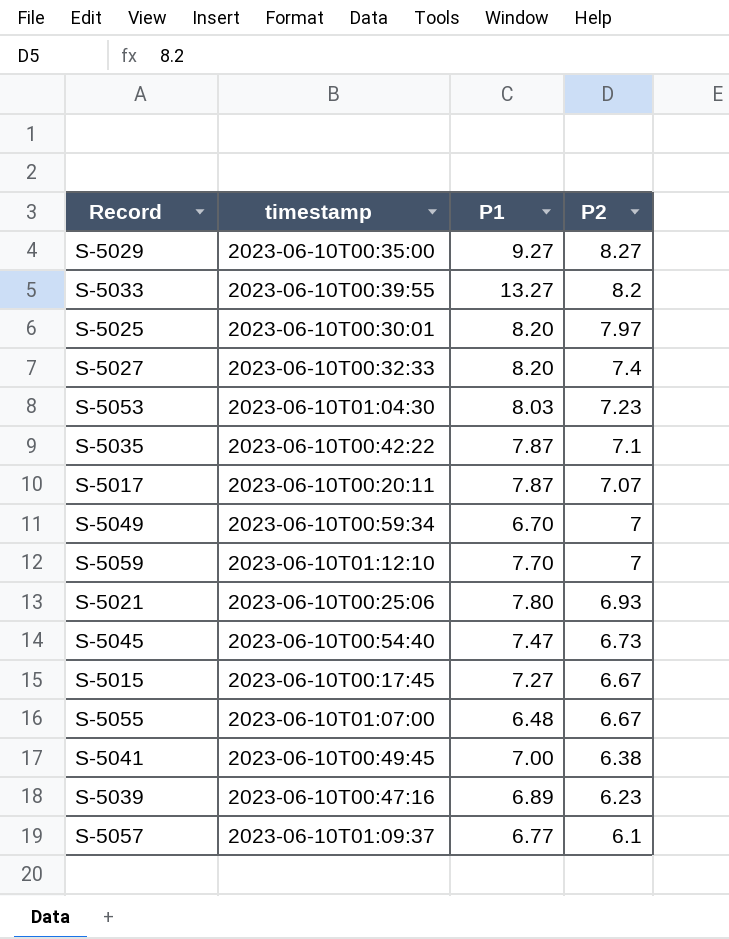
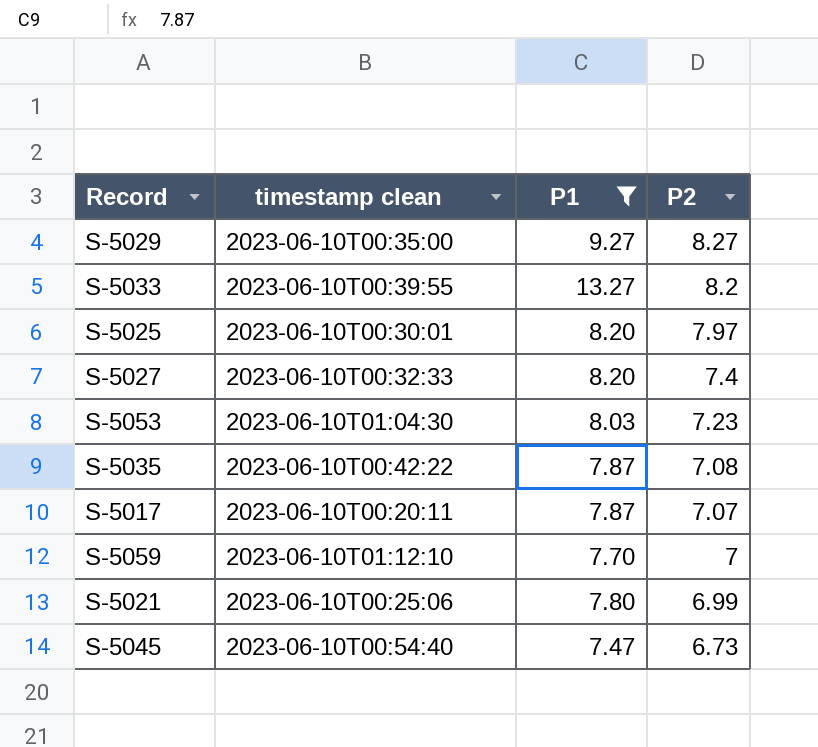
filter: none -> P1 >= 7.47
column name: timestamp -> timestamp clean
S-5035 | P2: 7.1 -> 7.08
S-5021 | P2: 6.93 -> 6.99

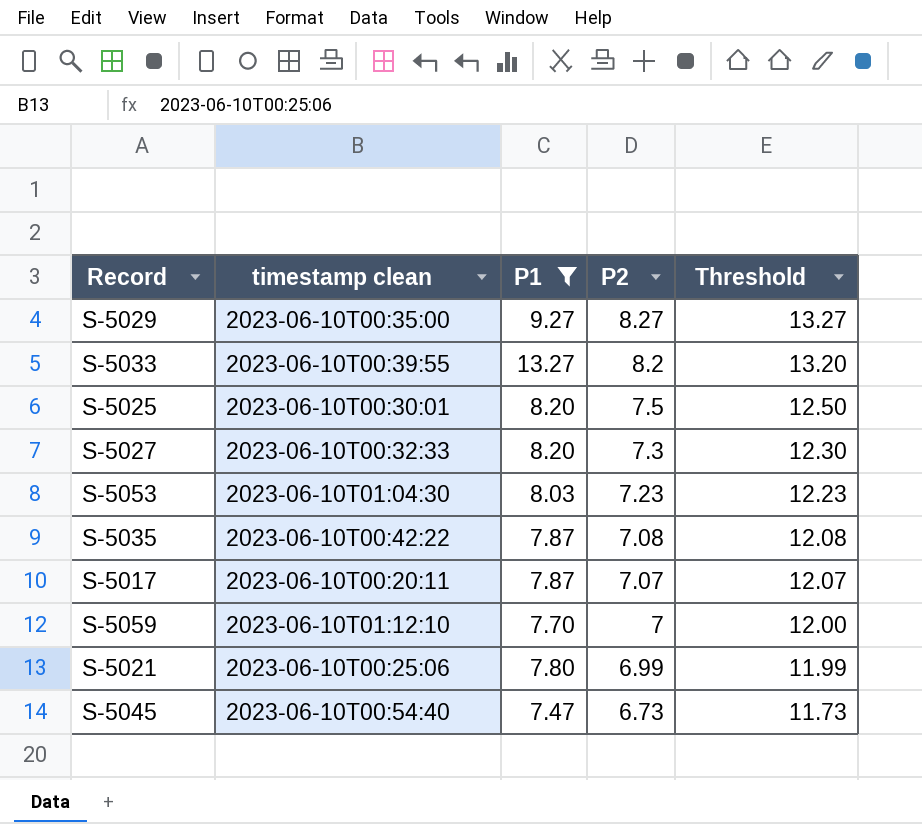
column Threshold | formula: none -> [P2] + 5
S-5025 | P2: 7.97 -> 7.5
S-5027 | P2: 7.4 -> 7.3

